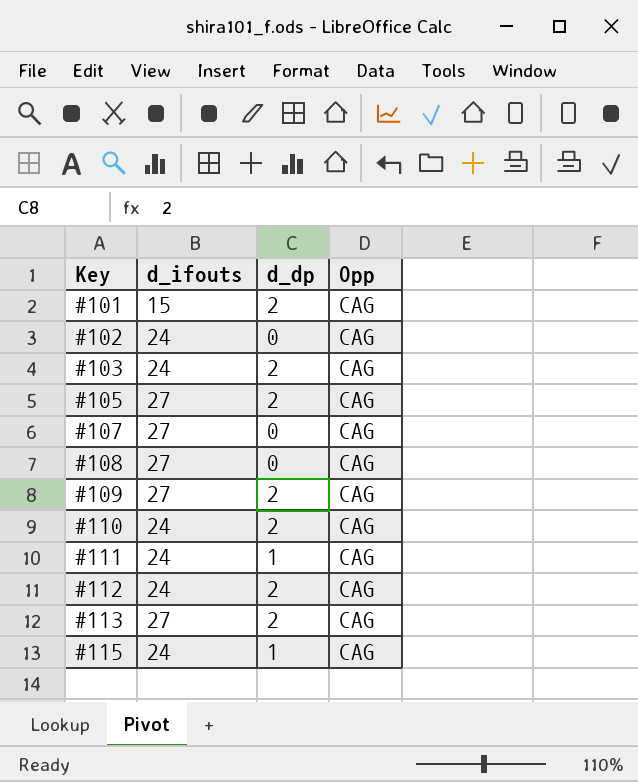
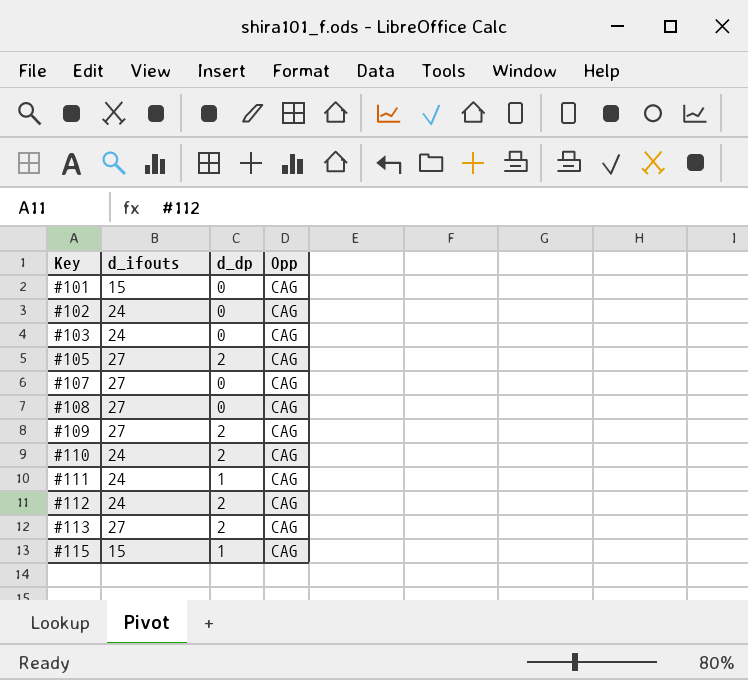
#101 | d_dp: 2 -> 0
#103 | d_dp: 2 -> 0
#115 | d_ifouts: 24 -> 15

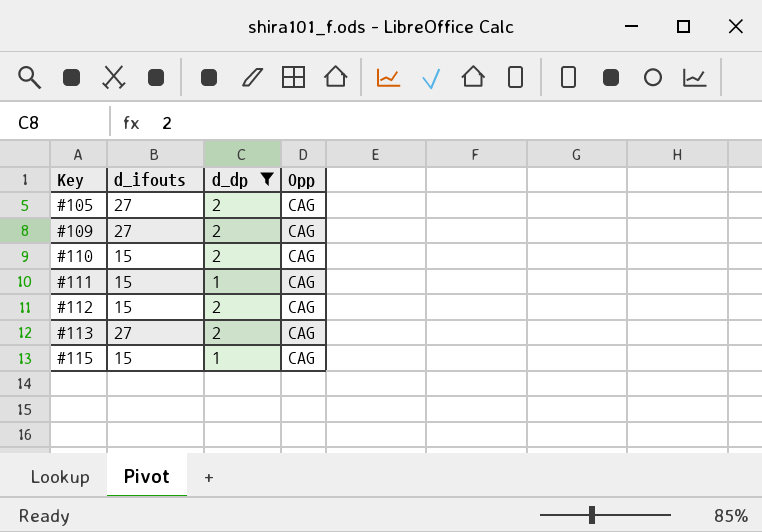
filter: none -> d_dp != 0
#110 | d_ifouts: 24 -> 15
#111 | d_ifouts: 24 -> 15
#112 | d_ifouts: 24 -> 15

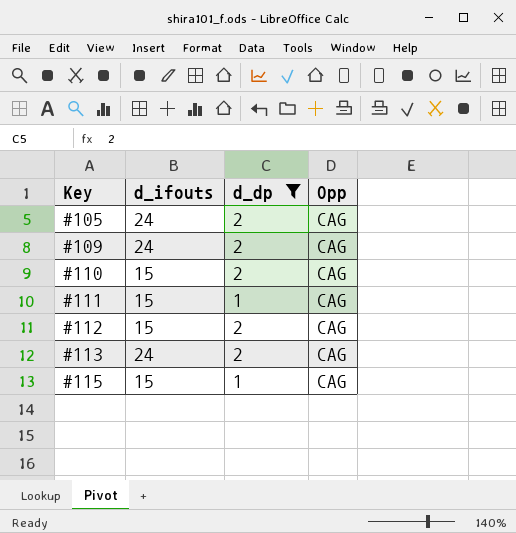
#105 | d_ifouts: 27 -> 24
#109 | d_ifouts: 27 -> 24
#113 | d_ifouts: 27 -> 24

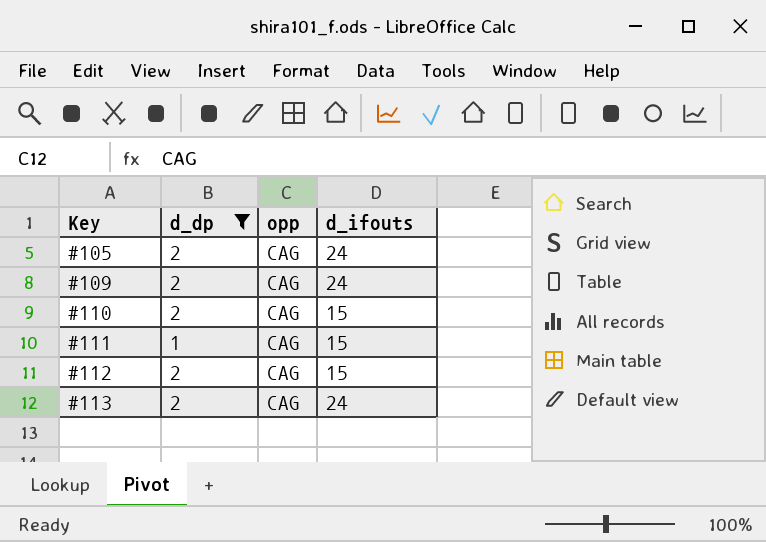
column name: Opp -> opp
column d_ifouts | position: 2 -> 4
row #115: 15 | 1 | CAG -> none

